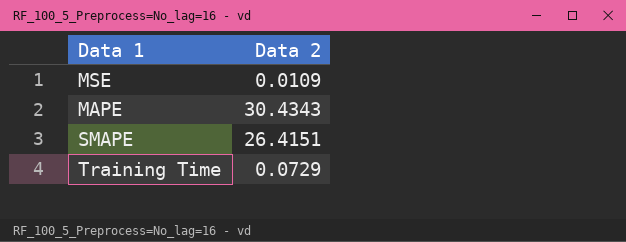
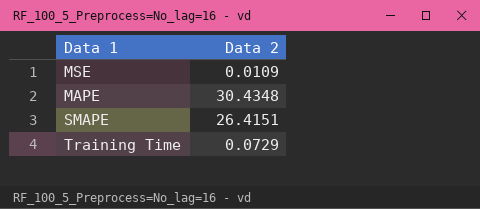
MAPE | Data 2: 30.4343 -> 30.4348

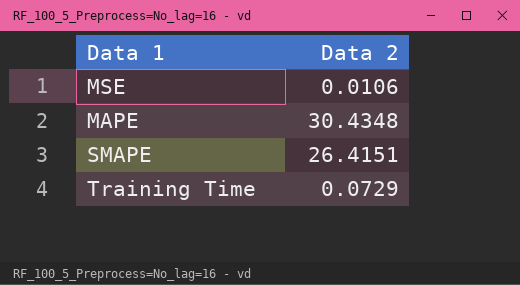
MSE | Data 2: 0.0109 -> 0.0106

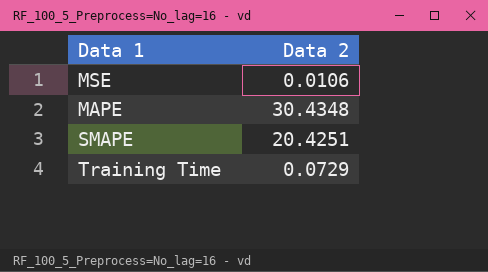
SMAPE | Data 2: 26.4151 -> 20.4251

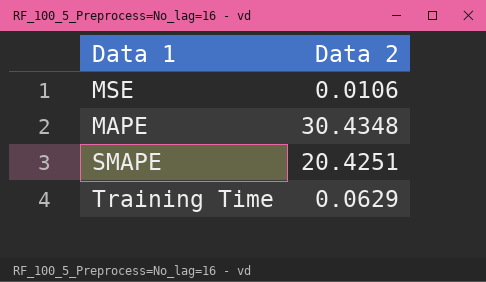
Training Time | Data 2: 0.0729 -> 0.0629

